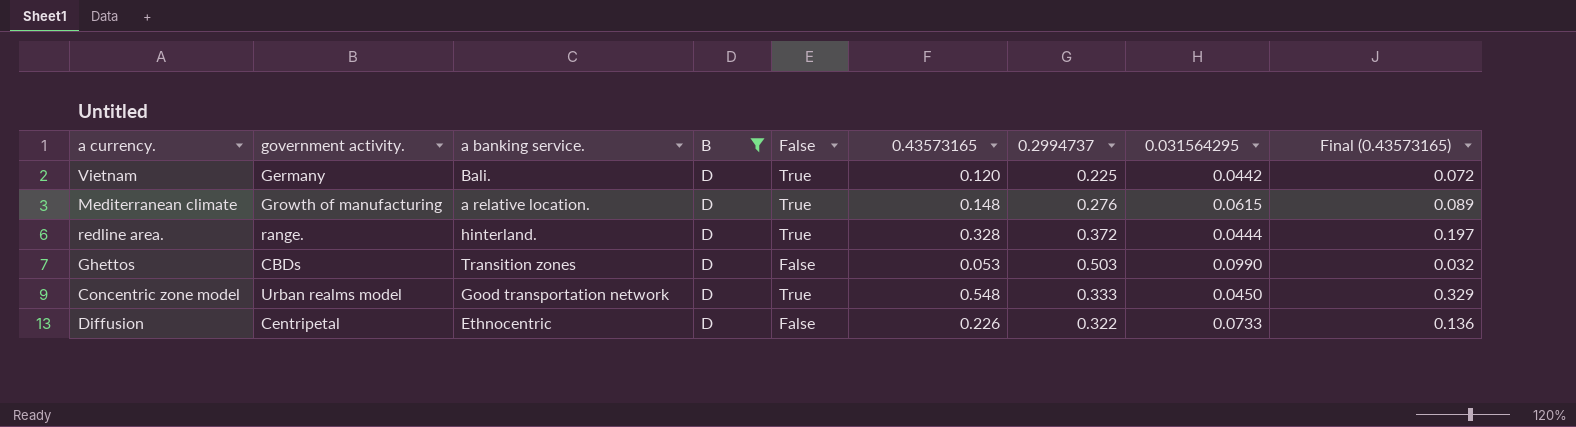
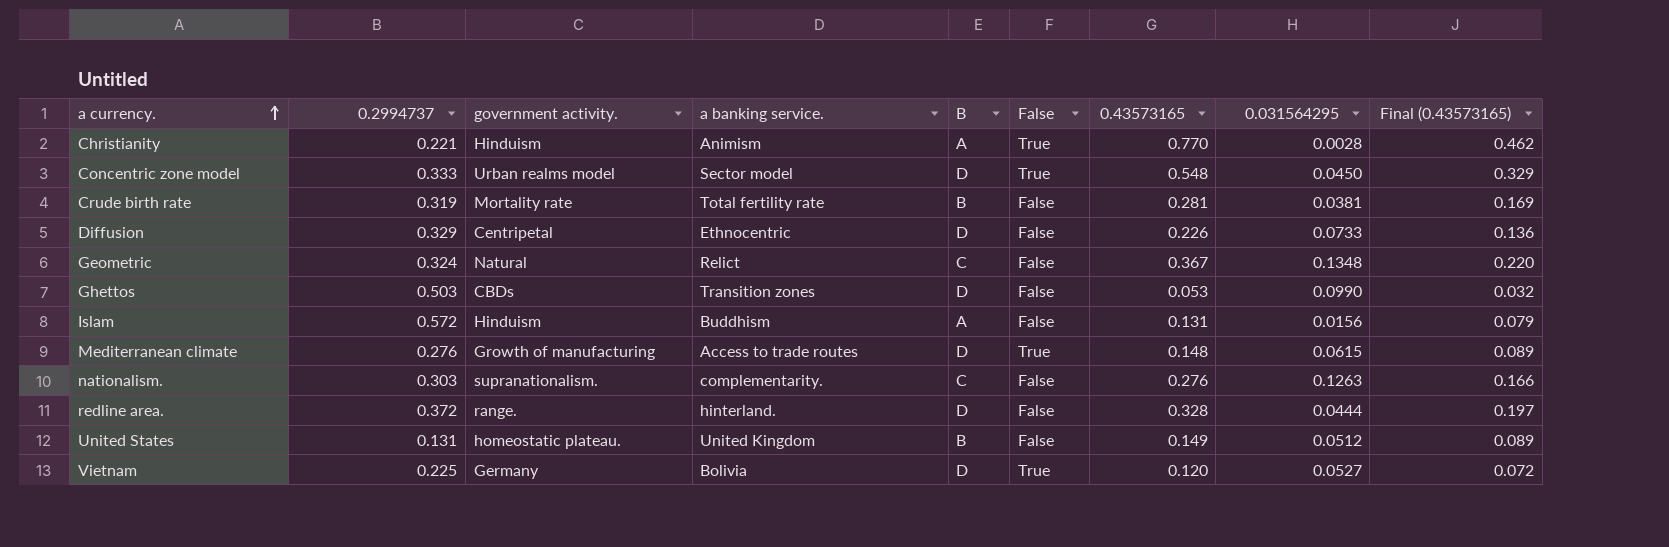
filter: B = D -> none
row order: none -> a currency. ascending
column 0.2994737 | position: 7 -> 2
Concentric zone model | a banking service.: Good transportation network -> Sector model
Diffusion | 0.2994737: 0.322 -> 0.329
Mediterranean climate | a banking service.: a relative location. -> Access to trade routes
redline area. | False: True -> False
Vietnam | a banking service.: Bali. -> Bolivia
Vietnam | 0.031564295: 0.0442 -> 0.0527

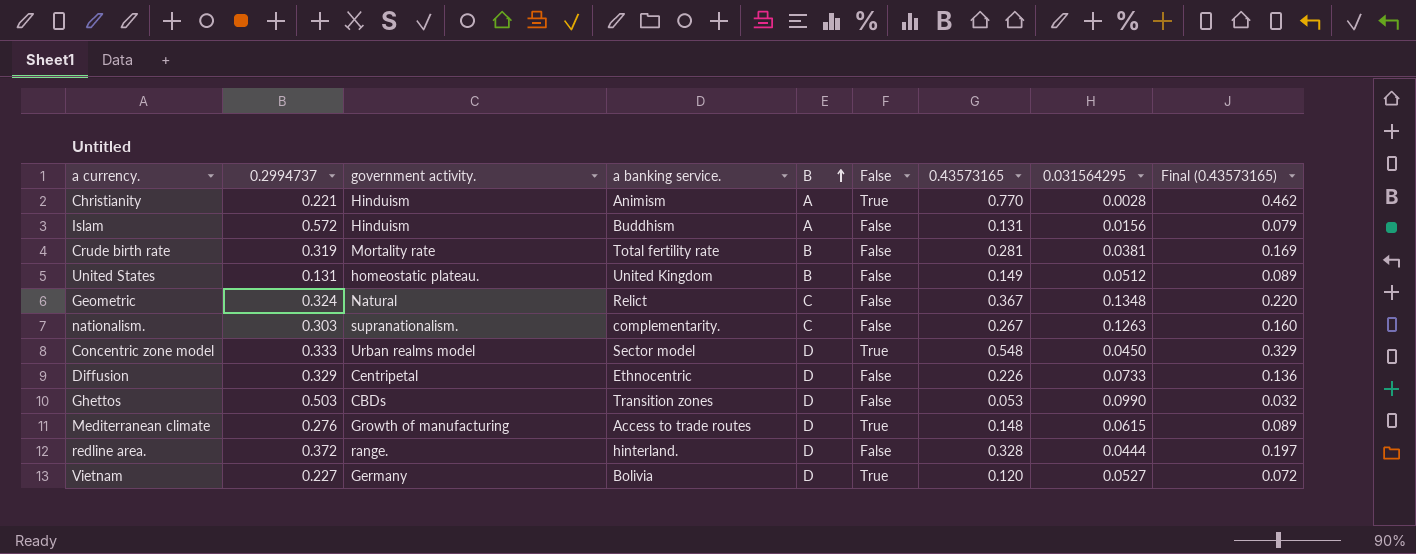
row order: a currency. ascending -> B ascending
nationalism. | 0.43573165: 0.276 -> 0.267
nationalism. | Final (0.43573165): 0.166 -> 0.160
Vietnam | 0.2994737: 0.225 -> 0.227

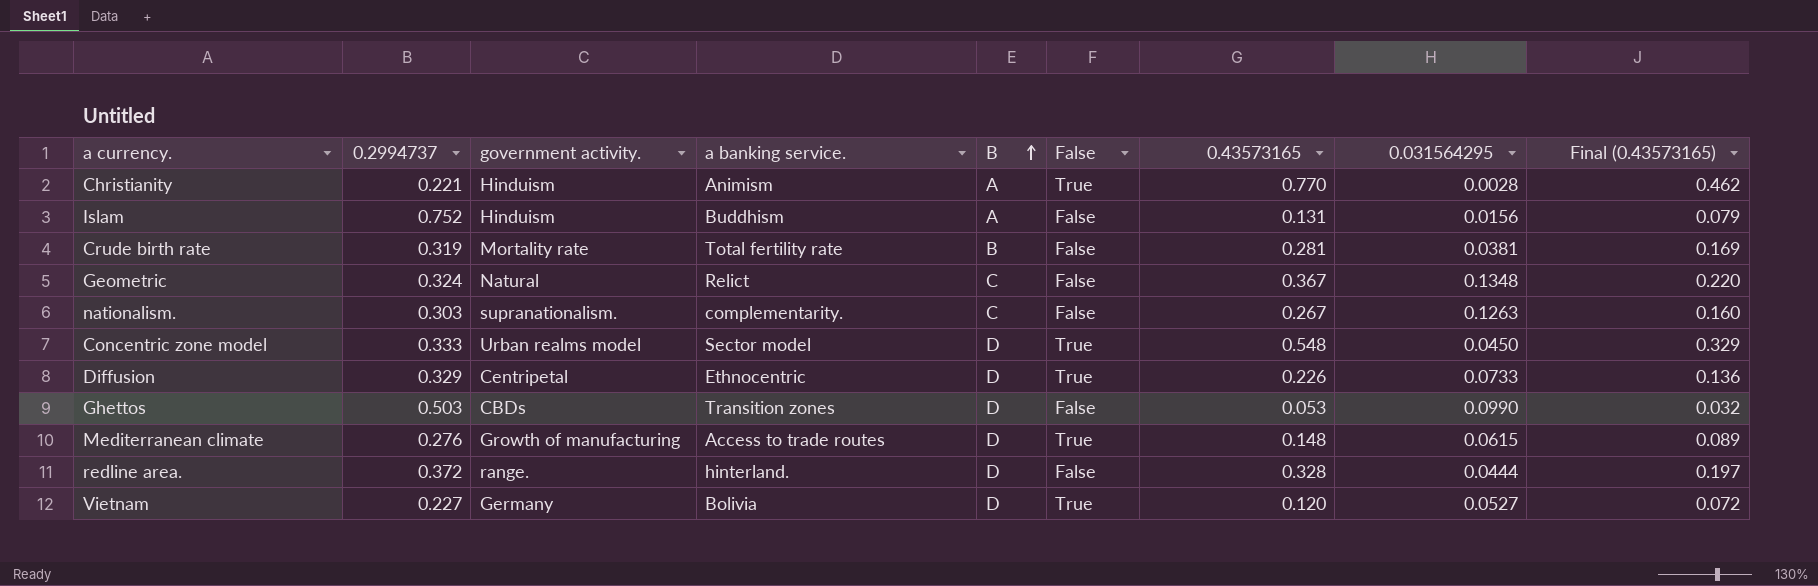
row United States: 0.131 | homeostatic plateau. | United Kingdom | B | False | 0.149 | 0.0512 | 0.089 -> none
Islam | 0.2994737: 0.572 -> 0.752
Diffusion | False: False -> True

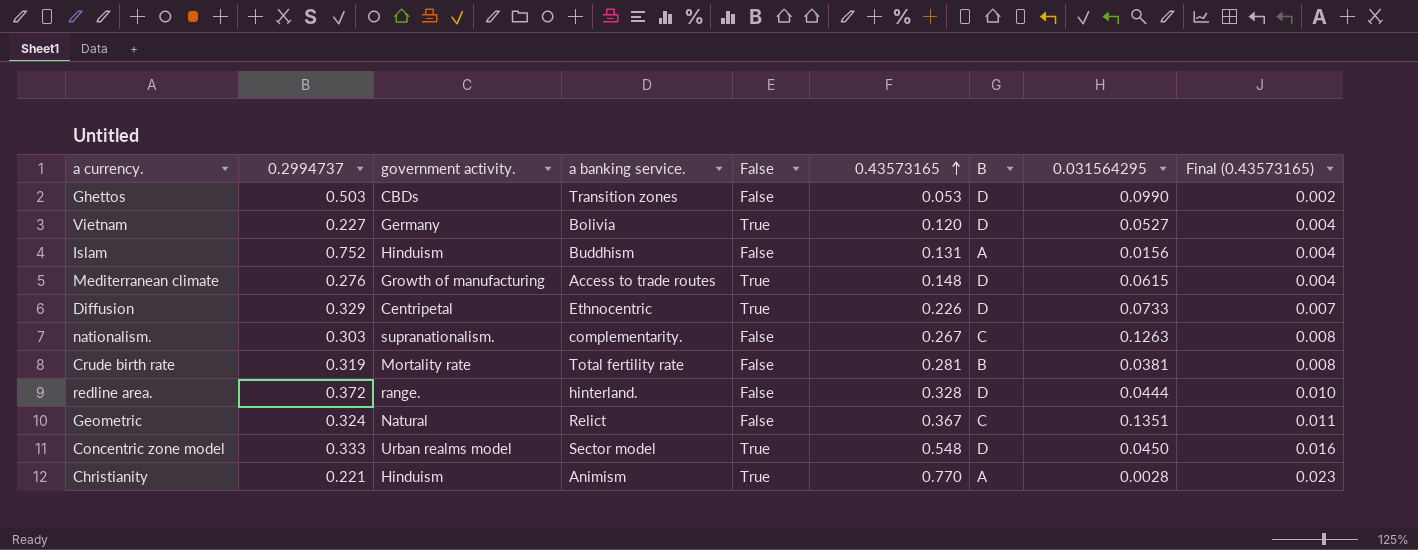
row order: B ascending -> 0.43573165 ascending
column B | position: 5 -> 7
column Final (0.43573165) | formula: [0.43573165] * 0.6 -> [0.43573165] * 0.03
Geometric | 0.031564295: 0.1348 -> 0.1351

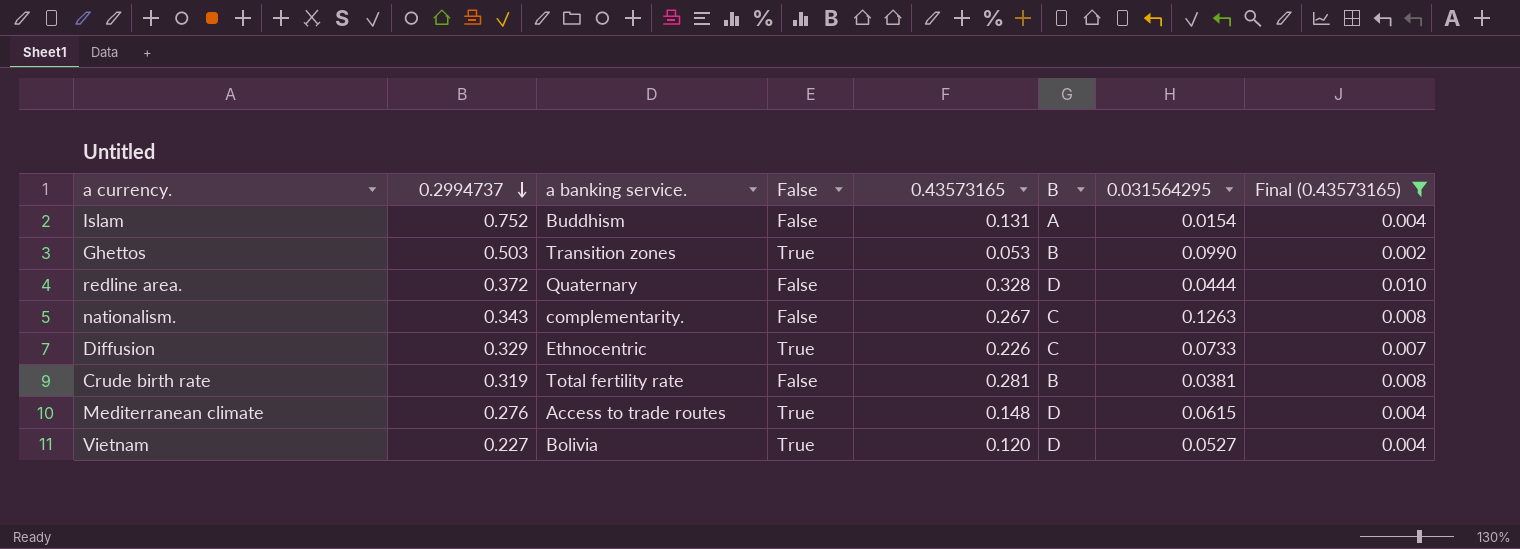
filter: none -> Final (0.43573165) <= 0.010
row order: 0.43573165 ascending -> 0.2994737 descending
column government activity. | position: 3 -> none
Islam | 0.031564295: 0.0156 -> 0.0154
Ghettos | False: False -> True
Ghettos | B: D -> B
redline area. | a banking service.: hinterland. -> Quaternary
nationalism. | 0.2994737: 0.303 -> 0.343
Diffusion | B: D -> C

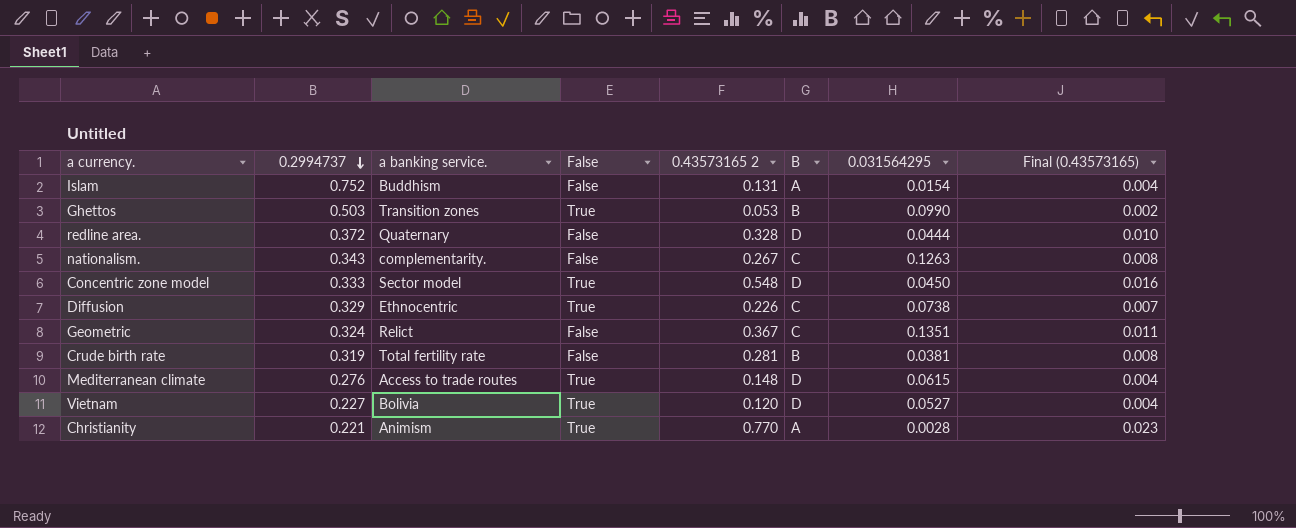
filter: Final (0.43573165) <= 0.010 -> none
column name: 0.43573165 -> 0.43573165 2
Diffusion | 0.031564295: 0.0733 -> 0.0738

